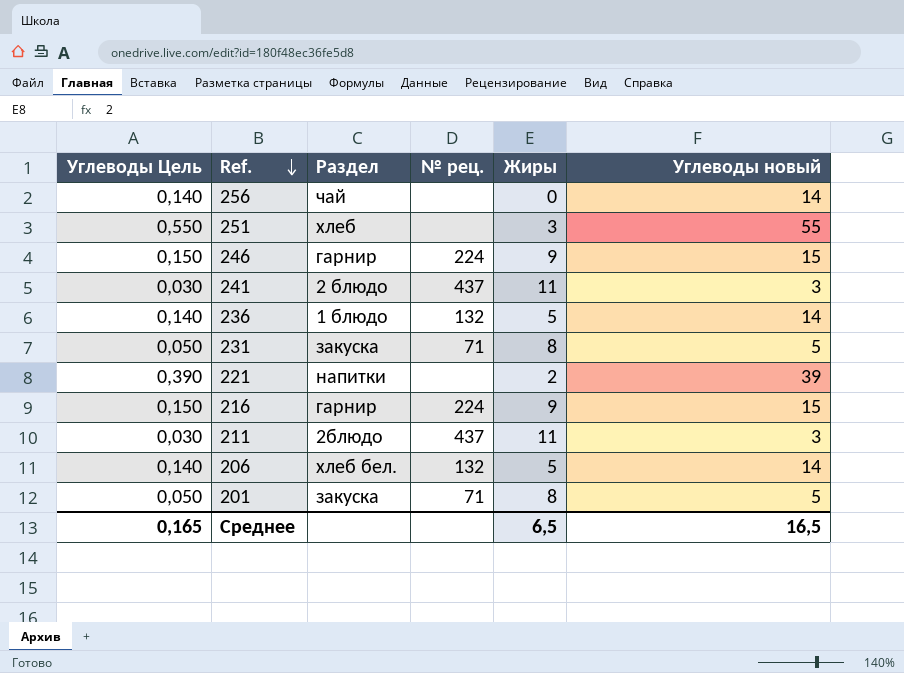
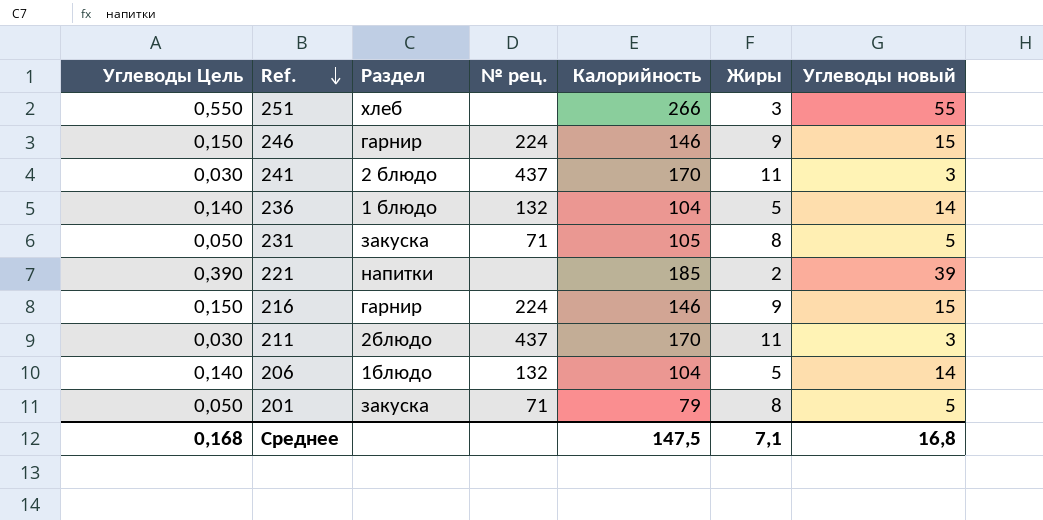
column Калорийность | position: none -> 5
row 256: 0,140 | чай | none | 0 | 14 -> none
206 | Раздел: хлеб бел. -> 1блюдо
Среднее | Углеводы Цель: 0,165 -> 0,168
Среднее | Жиры: 6,5 -> 7,1
Среднее | Углеводы новый: 16,5 -> 16,8

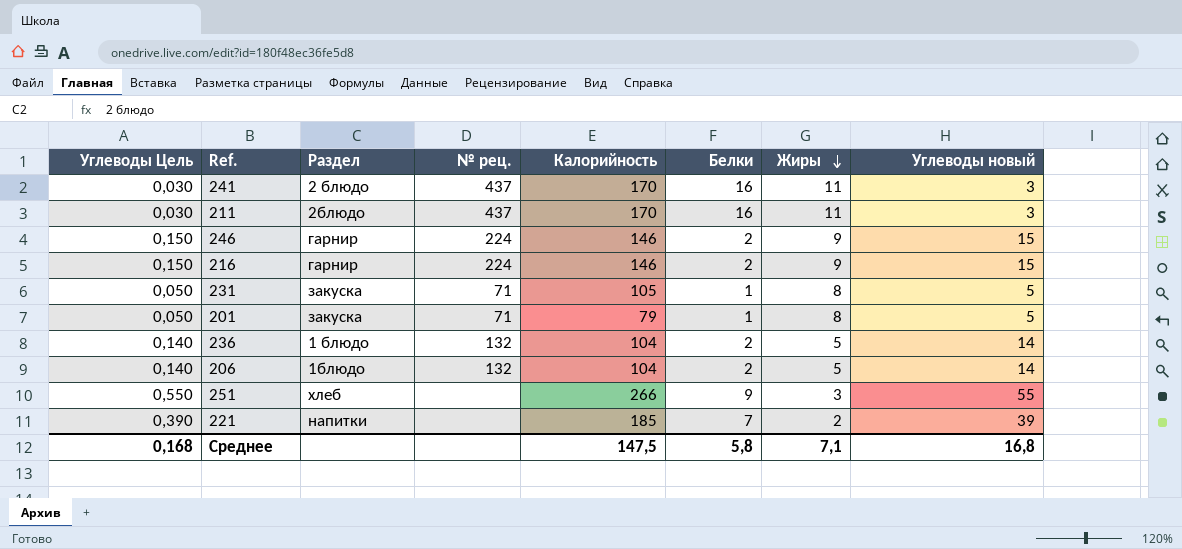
row order: Ref. descending -> Жиры descending
column Белки | position: none -> 6

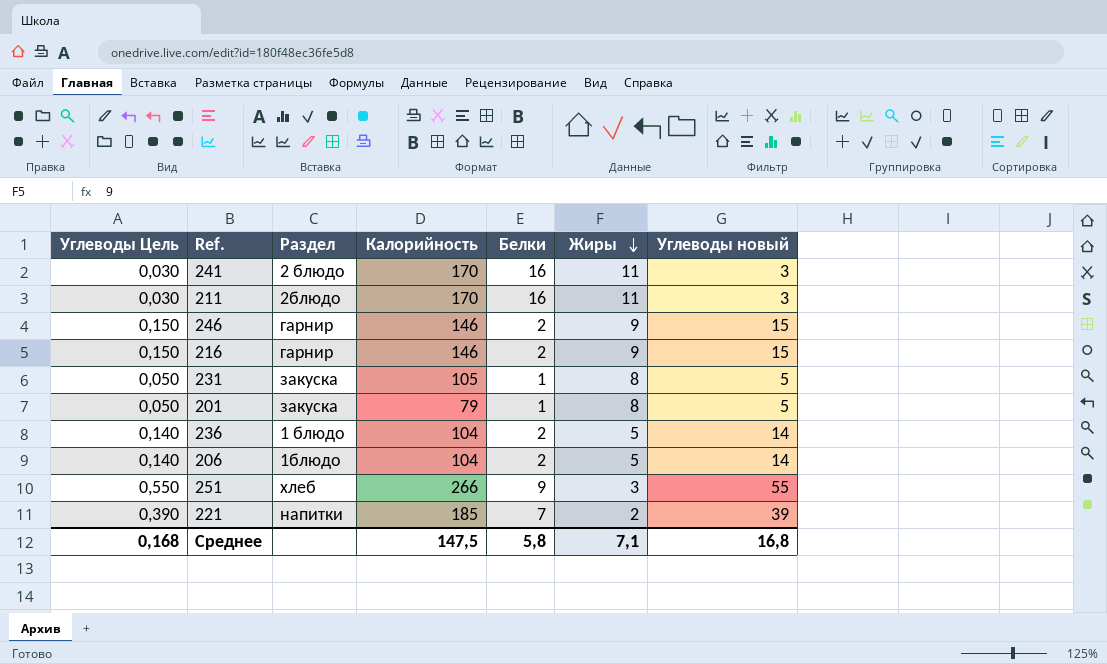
column № рец. | position: 4 -> none

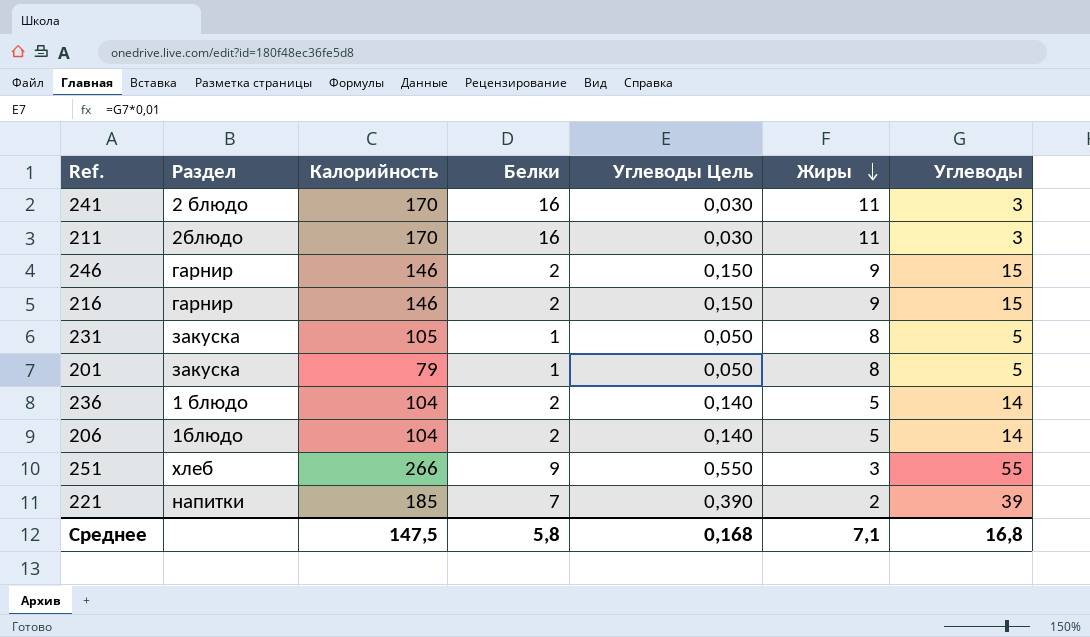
column Углеводы Цель | position: 1 -> 5
column name: Углеводы новый -> Углеводы

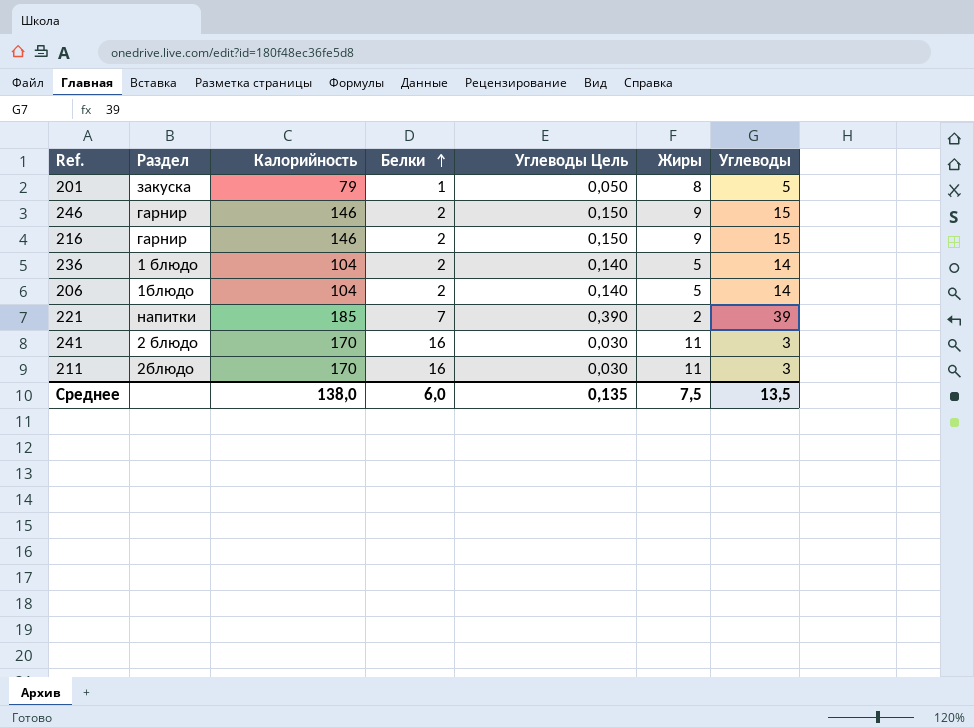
row order: Жиры descending -> Белки ascending
row 231: закуска | 105 | 1 | 0,050 | 8 | 5 -> none
row 251: хлеб | 266 | 9 | 0,550 | 3 | 55 -> none
Среднее | Калорийность: 147,5 -> 138,0
Среднее | Белки: 5,8 -> 6,0
Среднее | Углеводы Цель: 0,168 -> 0,135
Среднее | Жиры: 7,1 -> 7,5
Среднее | Углеводы: 16,8 -> 13,5

